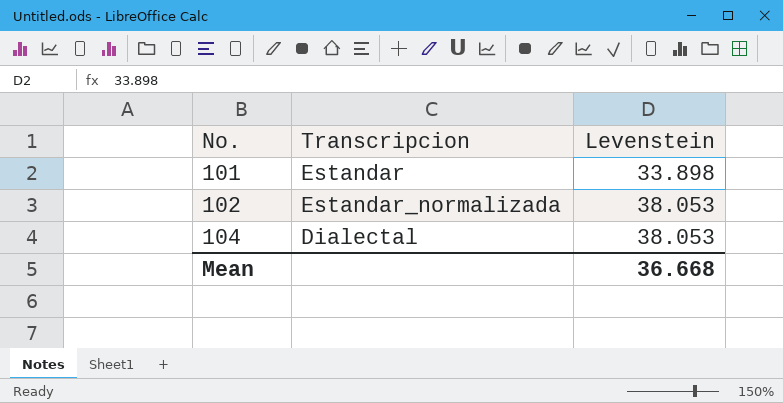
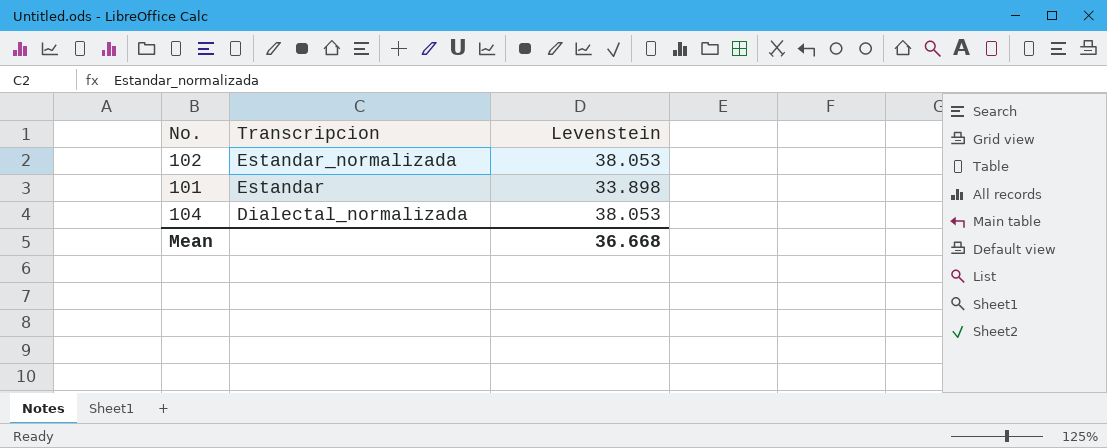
row order: No. ascending -> Transcripcion descending
104 | Transcripcion: Dialectal -> Dialectal_normalizada

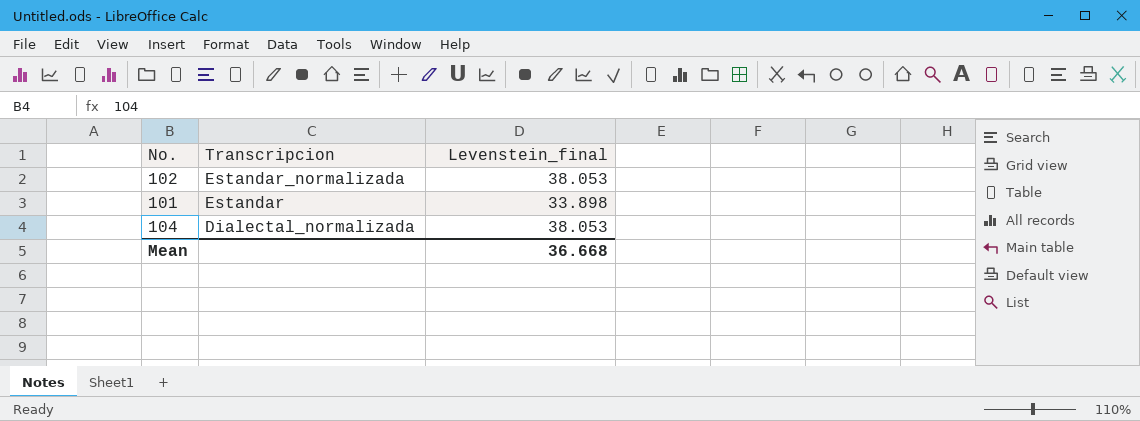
column name: Levenstein -> Levenstein_final

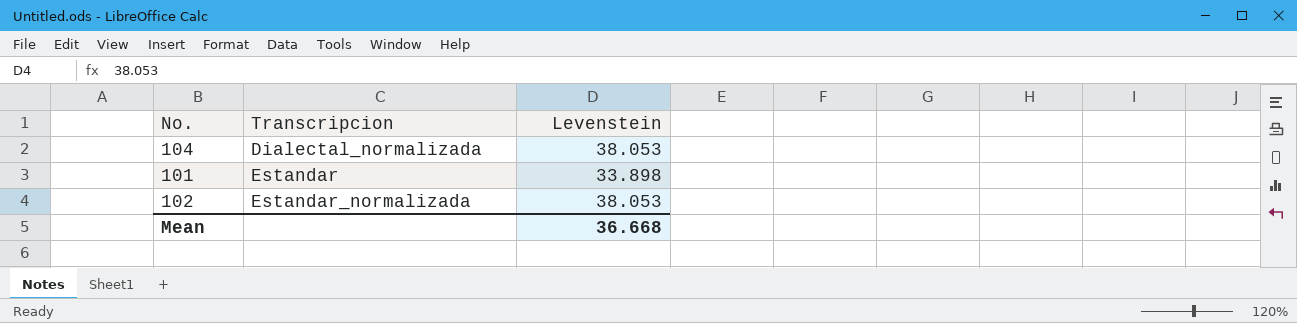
row order: Transcripcion descending -> Transcripcion ascending
column name: Levenstein_final -> Levenstein

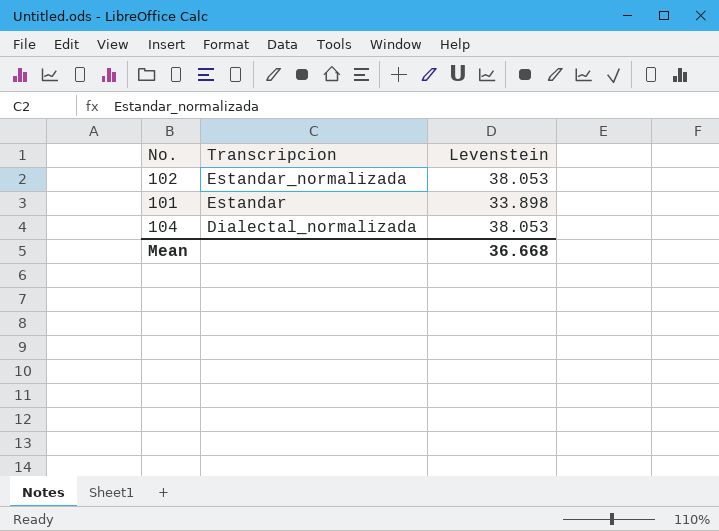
row order: Transcripcion ascending -> Transcripcion descending

